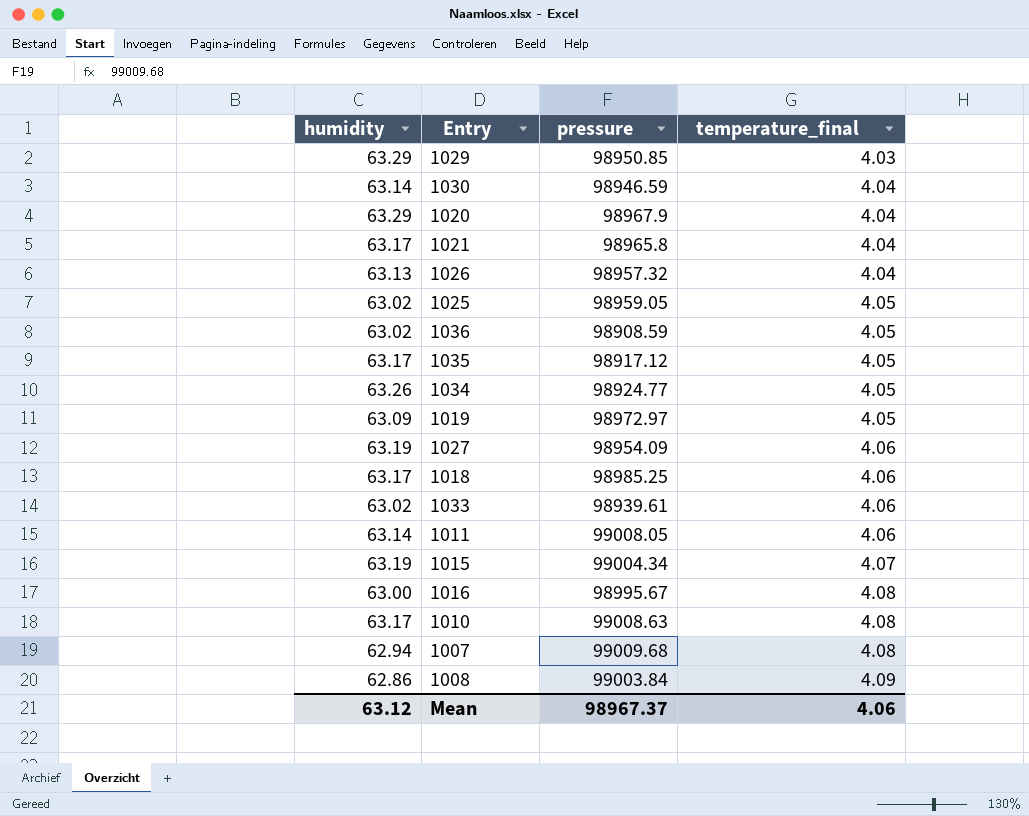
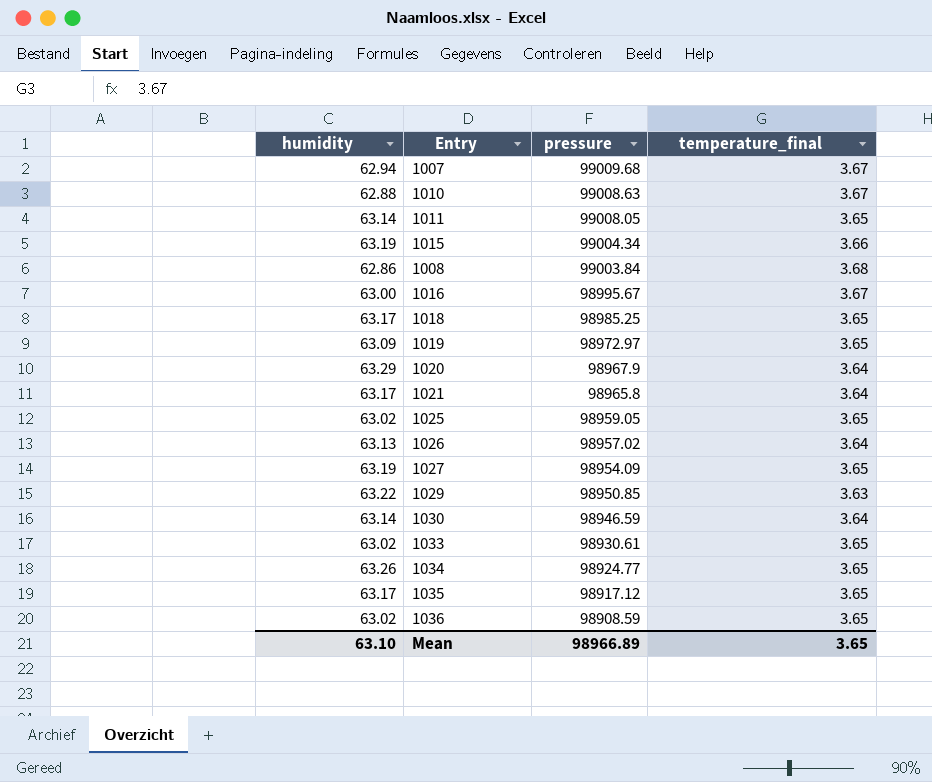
row order: temperature_final ascending -> pressure descending
1007 | temperature_final: 4.08 -> 3.67
1010 | humidity: 63.17 -> 62.88
1010 | temperature_final: 4.08 -> 3.67
1011 | temperature_final: 4.06 -> 3.65
1015 | temperature_final: 4.07 -> 3.66
1008 | temperature_final: 4.09 -> 3.68
1016 | temperature_final: 4.08 -> 3.67
1018 | temperature_final: 4.06 -> 3.65
1019 | temperature_final: 4.05 -> 3.65
1020 | temperature_final: 4.04 -> 3.64
1021 | temperature_final: 4.04 -> 3.64
1025 | temperature_final: 4.05 -> 3.65
1026 | pressure: 98957.32 -> 98957.02
1026 | temperature_final: 4.04 -> 3.64
1027 | temperature_final: 4.06 -> 3.65
1029 | humidity: 63.29 -> 63.22
1029 | temperature_final: 4.03 -> 3.63
1030 | temperature_final: 4.04 -> 3.64
1033 | pressure: 98939.61 -> 98930.61
1033 | temperature_final: 4.06 -> 3.65
1034 | temperature_final: 4.05 -> 3.65
1035 | temperature_final: 4.05 -> 3.65
1036 | temperature_final: 4.05 -> 3.65
Mean | humidity: 63.12 -> 63.10
Mean | pressure: 98967.37 -> 98966.89
Mean | temperature_final: 4.06 -> 3.65

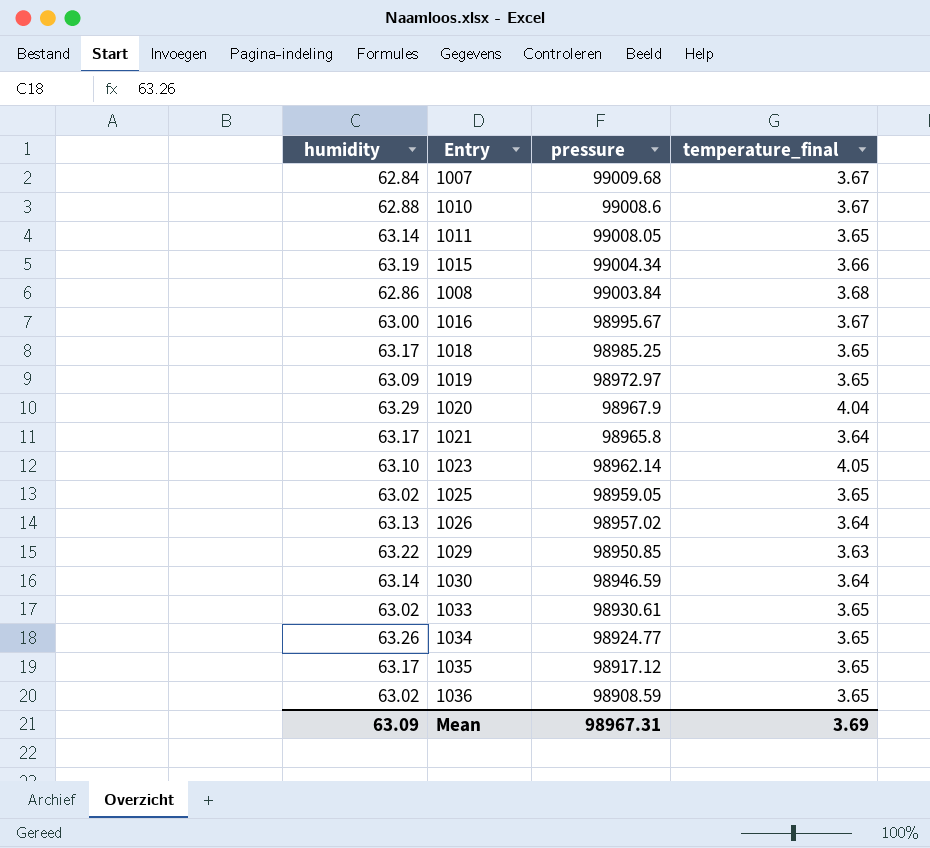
row 1027: 63.19 | 98954.09 | 3.65 -> none
1007 | humidity: 62.94 -> 62.84
1010 | pressure: 99008.63 -> 99008.6
1020 | temperature_final: 3.64 -> 4.04
row 1023: none -> 63.10 | 98962.14 | 4.05
Mean | humidity: 63.10 -> 63.09
Mean | pressure: 98966.89 -> 98967.31
Mean | temperature_final: 3.65 -> 3.69

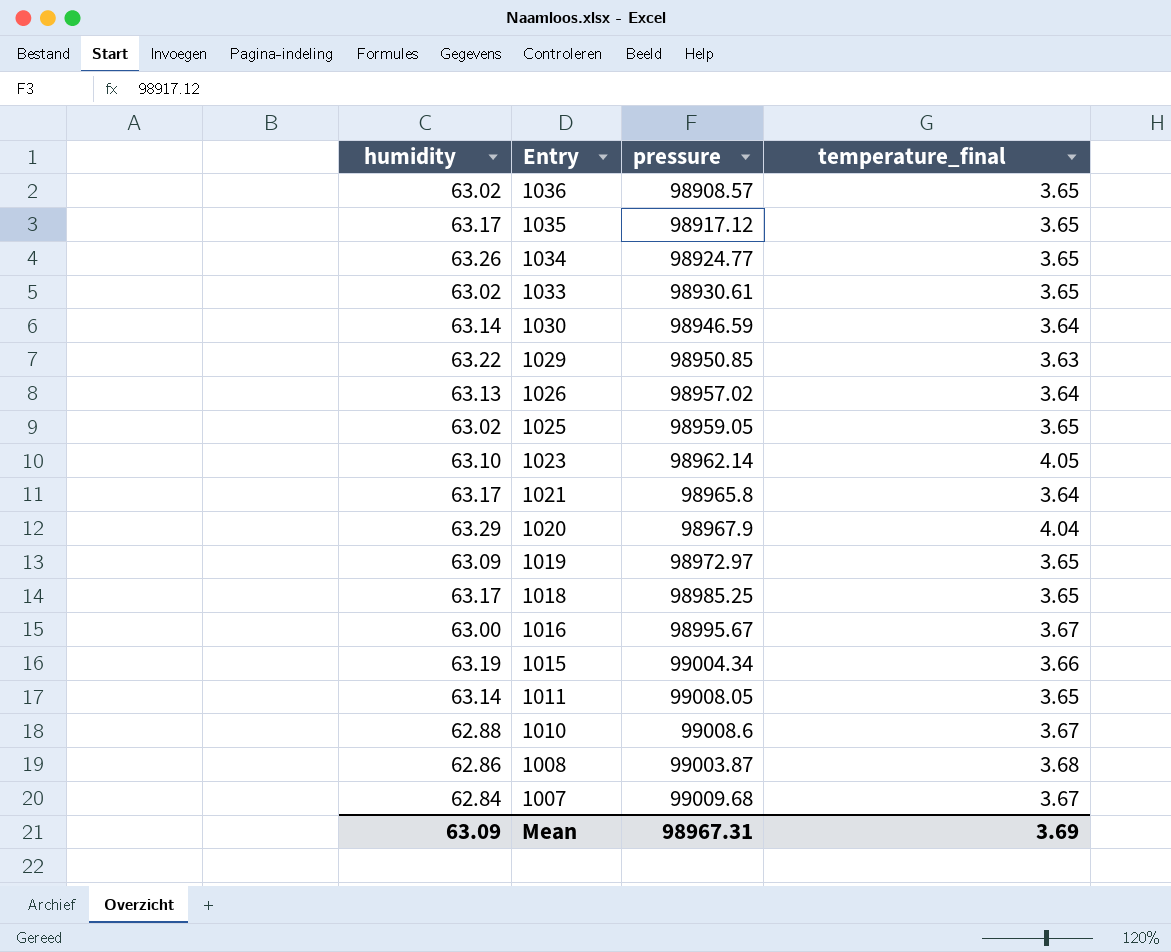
row order: pressure descending -> Entry descending
1036 | pressure: 98908.59 -> 98908.57
1008 | pressure: 99003.84 -> 99003.87

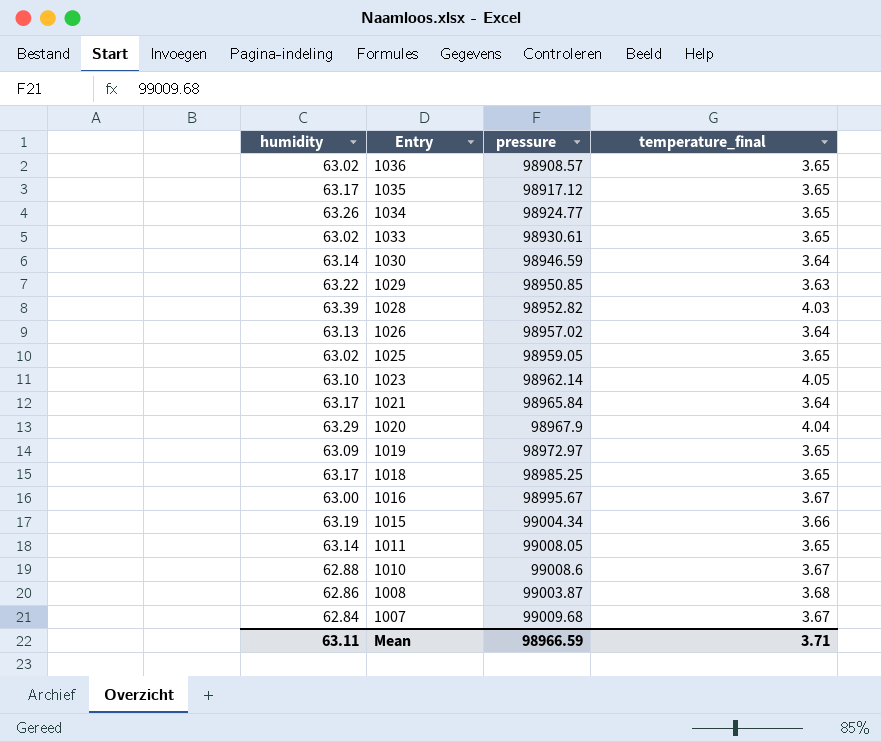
row 1028: none -> 63.39 | 98952.82 | 4.03
1021 | pressure: 98965.8 -> 98965.84
Mean | humidity: 63.09 -> 63.11
Mean | pressure: 98967.31 -> 98966.59
Mean | temperature_final: 3.69 -> 3.71

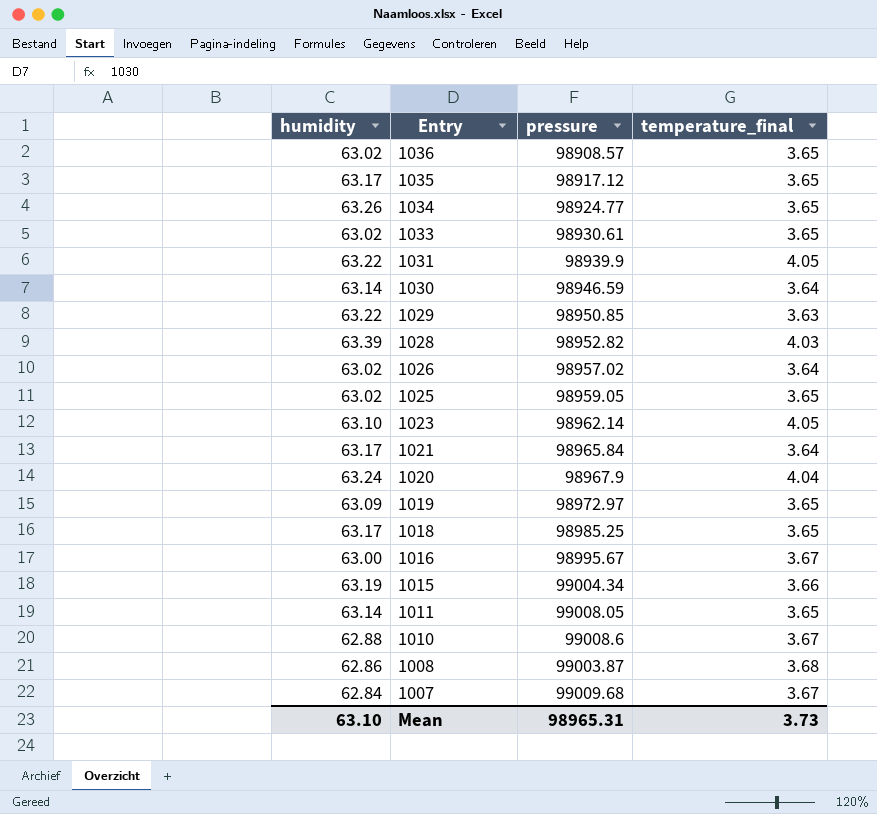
row 1031: none -> 63.22 | 98939.9 | 4.05
1026 | humidity: 63.13 -> 63.02
1020 | humidity: 63.29 -> 63.24
Mean | humidity: 63.11 -> 63.10
Mean | pressure: 98966.59 -> 98965.31
Mean | temperature_final: 3.71 -> 3.73

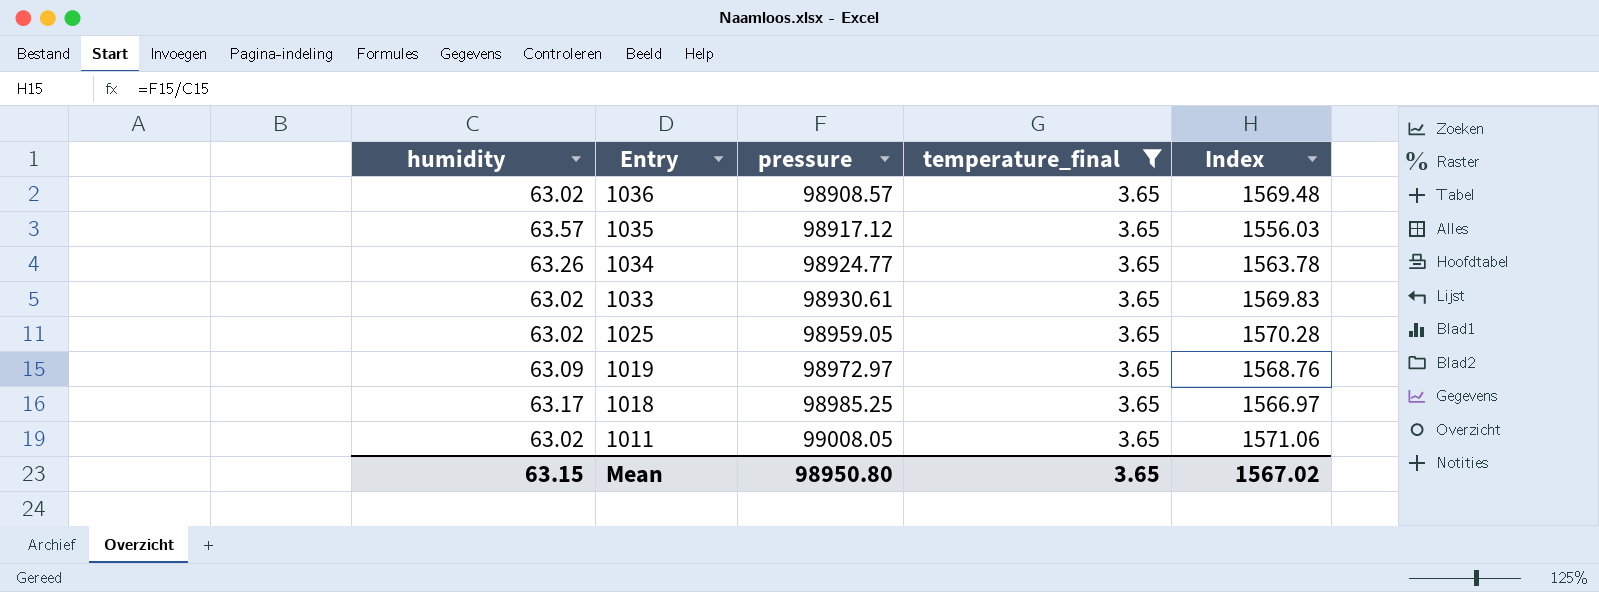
filter: none -> temperature_final = 3.65
column Index | formula: none -> [pressure] / [humidity]
1035 | humidity: 63.17 -> 63.57
1011 | humidity: 63.14 -> 63.02
Mean | humidity: 63.10 -> 63.15
Mean | pressure: 98965.31 -> 98950.80
Mean | temperature_final: 3.73 -> 3.65

